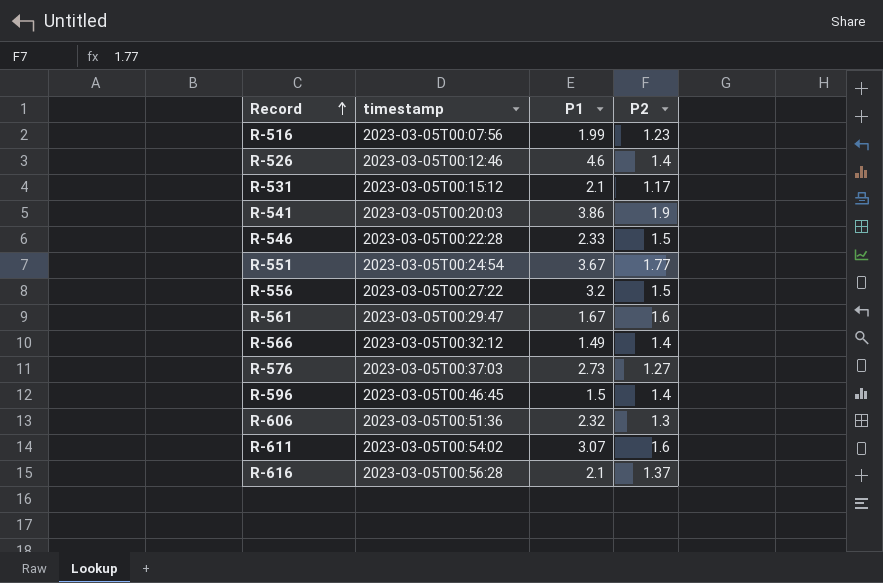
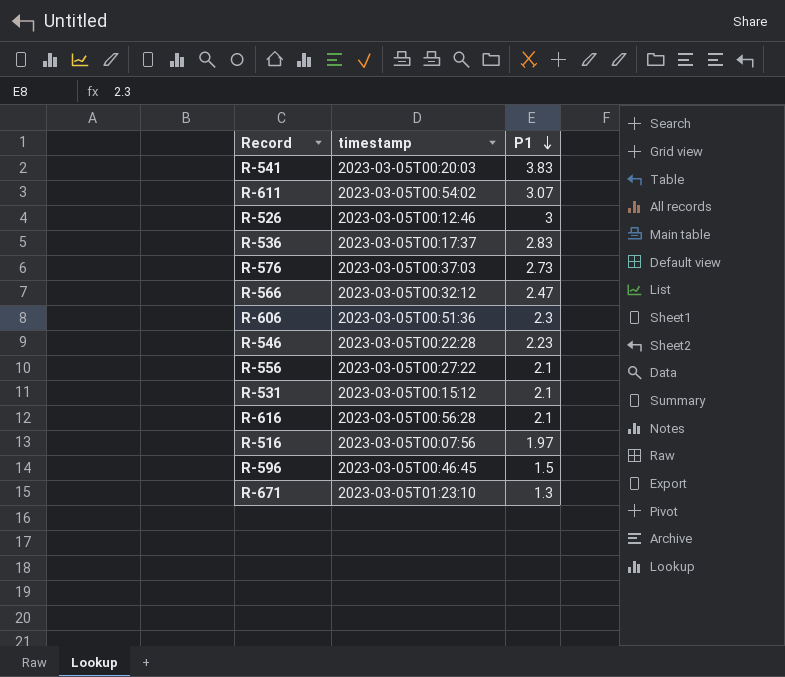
row order: Record ascending -> P1 descending
column P2 | position: 4 -> none
row R-551: 2023-03-05T00:24:54 | 3.67 | 1.77 -> none
row R-561: 2023-03-05T00:29:47 | 1.67 | 1.6 -> none
R-541 | P1: 3.86 -> 3.83
R-526 | P1: 4.6 -> 3
row R-536: none -> 2023-03-05T00:17:37 | 2.83
R-566 | P1: 1.49 -> 2.47
R-606 | P1: 2.32 -> 2.3
R-546 | P1: 2.33 -> 2.23
R-556 | P1: 3.2 -> 2.1
R-516 | P1: 1.99 -> 1.97
row R-671: none -> 2023-03-05T01:23:10 | 1.3

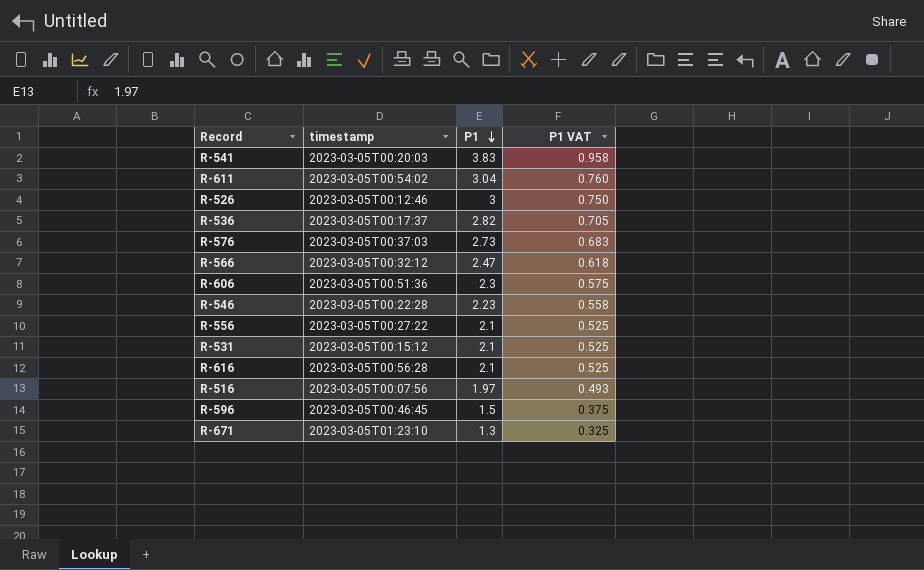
column P1 VAT | formula: none -> [P1] * 0.25
R-611 | P1: 3.07 -> 3.04
R-536 | P1: 2.83 -> 2.82

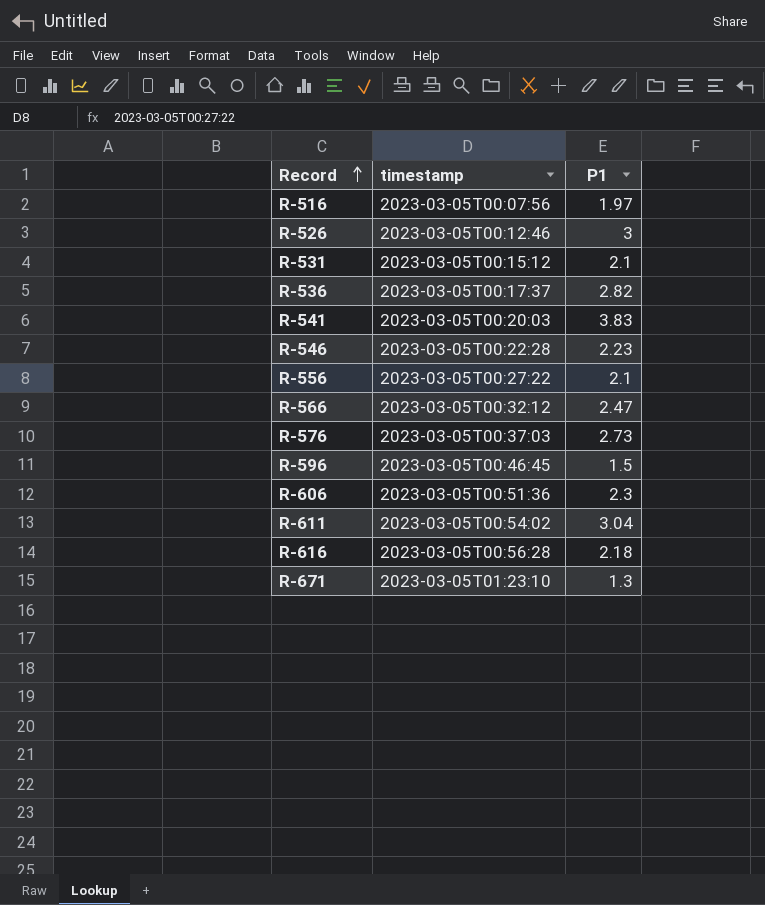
row order: P1 descending -> Record ascending
column P1 VAT | formula: [P1] * 0.25 -> none
R-616 | P1: 2.1 -> 2.18

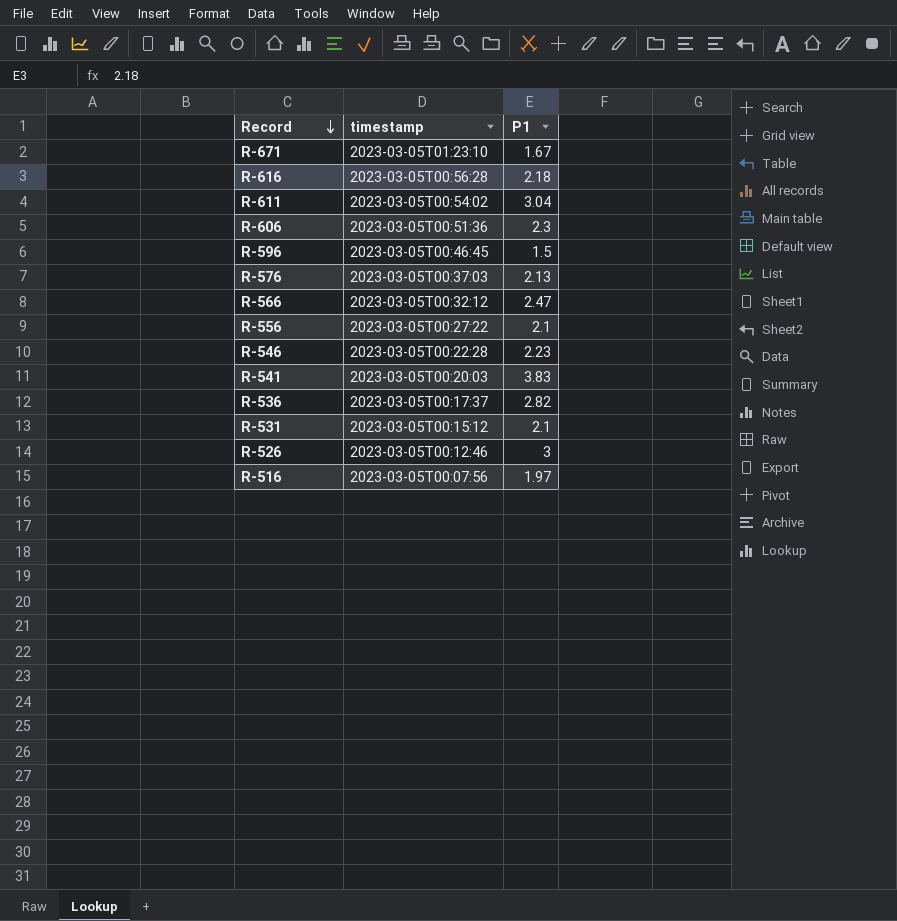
row order: Record ascending -> Record descending
R-671 | P1: 1.3 -> 1.67
R-576 | P1: 2.73 -> 2.13

